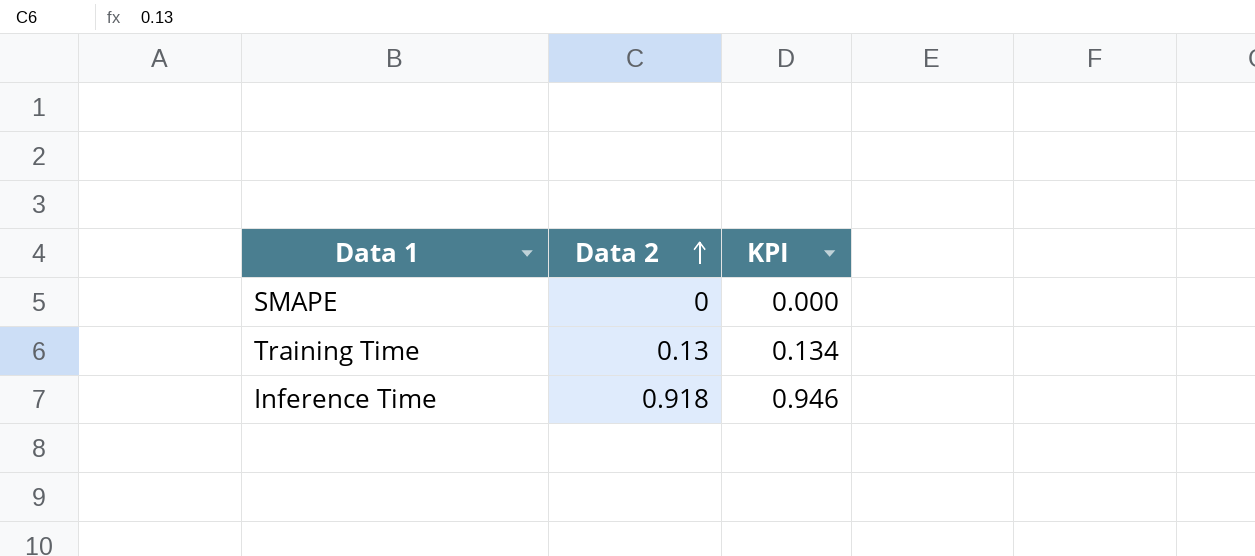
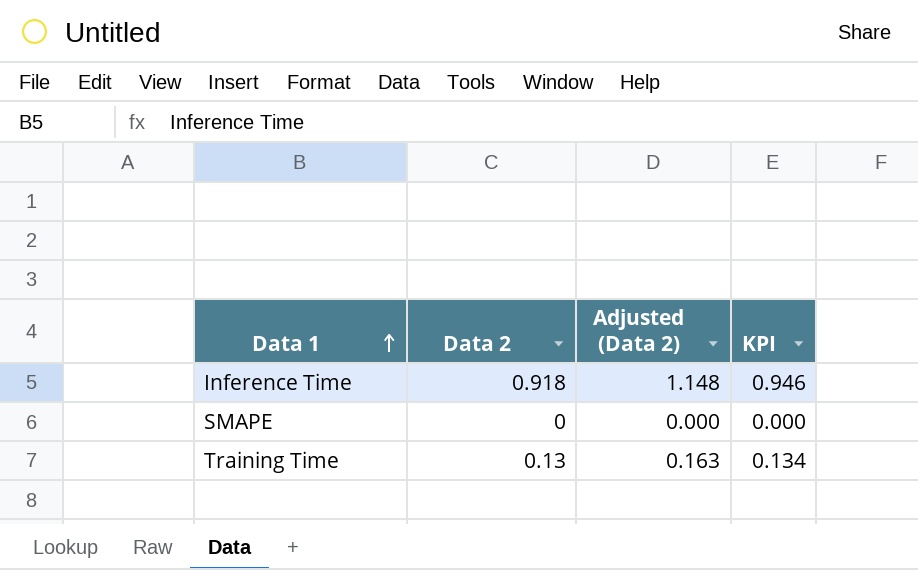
row order: Data 2 ascending -> Data 1 ascending
column Adjusted (Data 2) | formula: none -> [Data 2] * 1.25

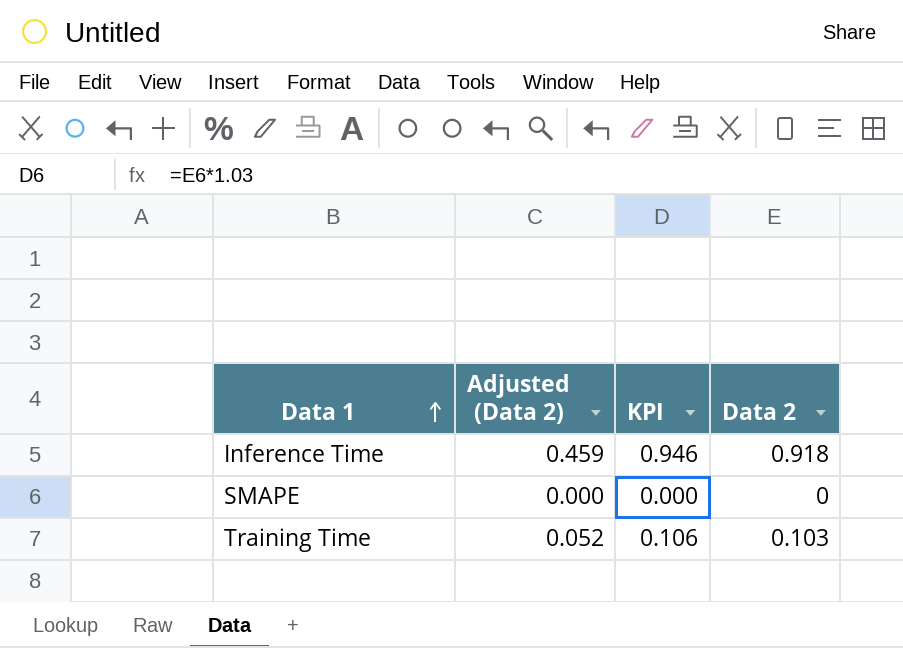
column Adjusted (Data 2) | formula: [Data 2] * 1.25 -> [Data 2] * 0.5
column Data 2 | position: 2 -> 4
Training Time | KPI: 0.134 -> 0.106
Training Time | Data 2: 0.13 -> 0.103

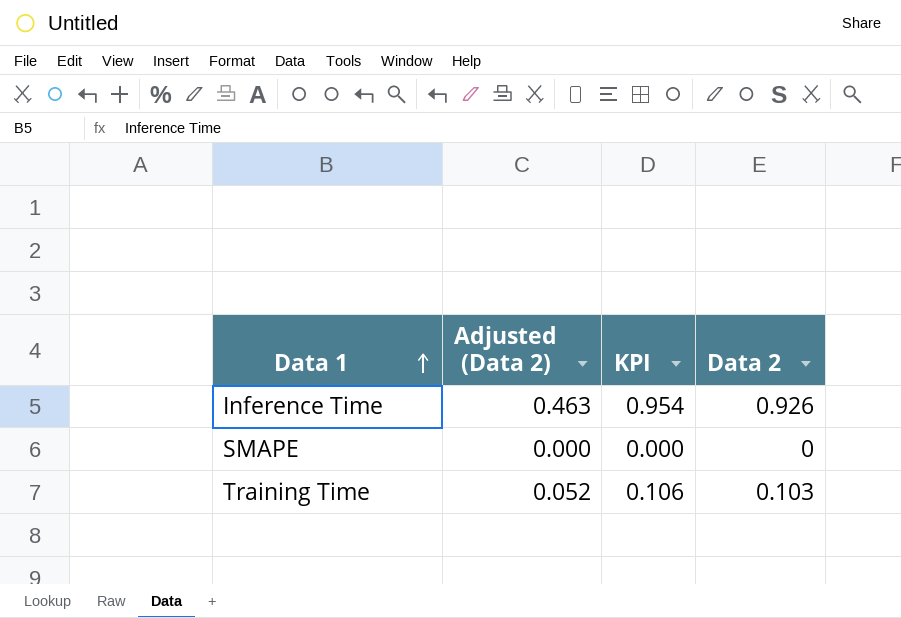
Inference Time | Adjusted (Data 2): 0.459 -> 0.463
Inference Time | KPI: 0.946 -> 0.954
Inference Time | Data 2: 0.918 -> 0.926

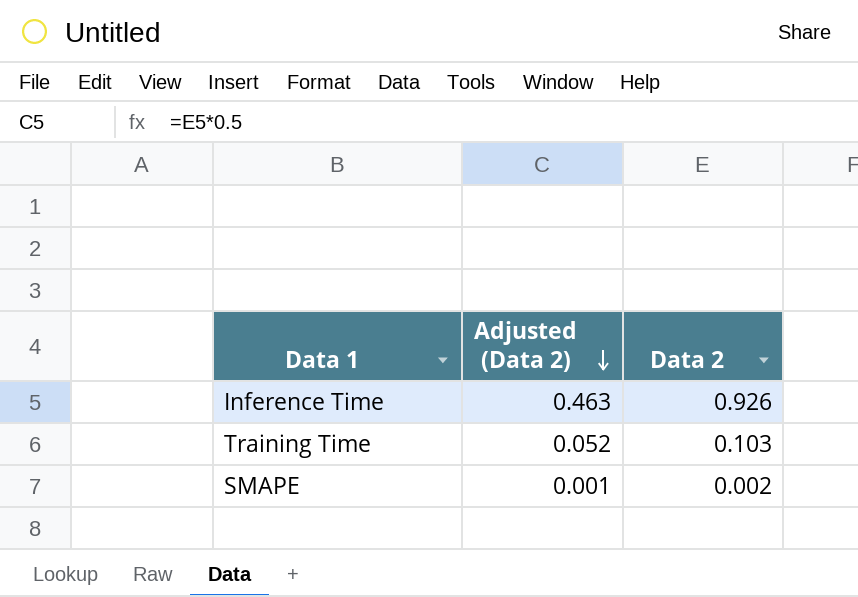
row order: Data 1 ascending -> Adjusted (Data 2) descending
column KPI | formula: [Data 2] * 1.03 -> none
SMAPE | Adjusted (Data 2): 0.000 -> 0.001
SMAPE | Data 2: 0 -> 0.002

